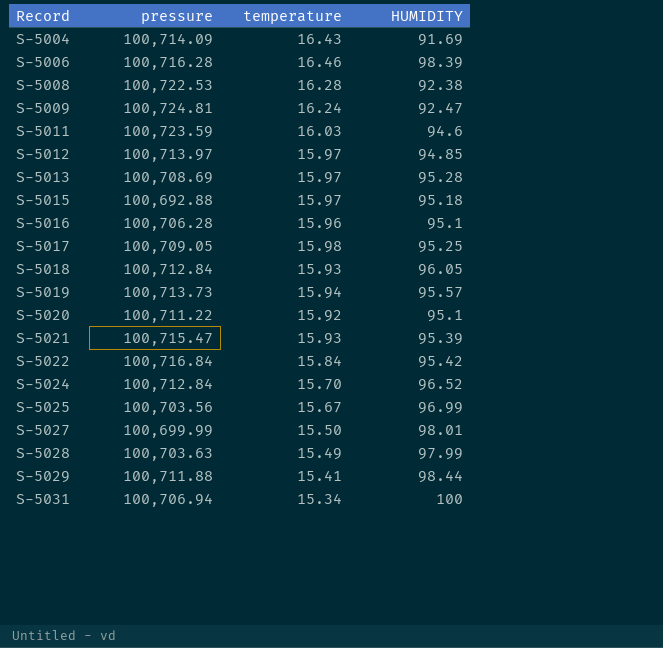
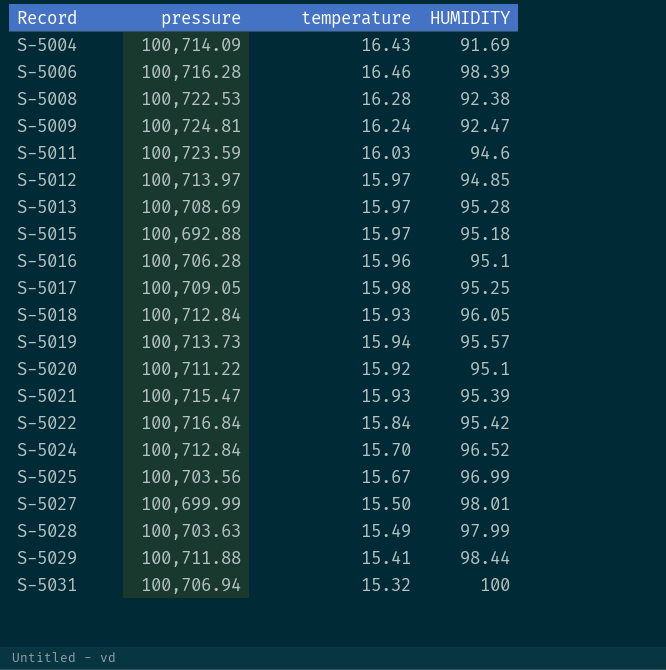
S-5031 | temperature: 15.34 -> 15.32

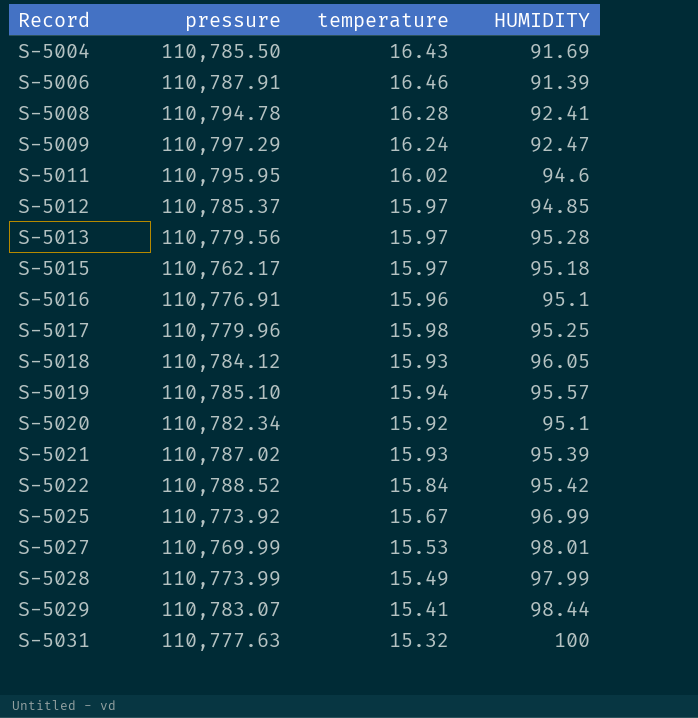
row S-5024: 100,712.84 | 15.70 | 96.52 -> none
S-5004 | pressure: 100,714.09 -> 110,785.50
S-5006 | pressure: 100,716.28 -> 110,787.91
S-5006 | HUMIDITY: 98.39 -> 91.39
S-5008 | pressure: 100,722.53 -> 110,794.78
S-5008 | HUMIDITY: 92.38 -> 92.41
S-5009 | pressure: 100,724.81 -> 110,797.29
S-5011 | pressure: 100,723.59 -> 110,795.95
S-5011 | temperature: 16.03 -> 16.02
S-5012 | pressure: 100,713.97 -> 110,785.37
S-5013 | pressure: 100,708.69 -> 110,779.56
S-5015 | pressure: 100,692.88 -> 110,762.17
S-5016 | pressure: 100,706.28 -> 110,776.91
S-5017 | pressure: 100,709.05 -> 110,779.96
S-5018 | pressure: 100,712.84 -> 110,784.12
S-5019 | pressure: 100,713.73 -> 110,785.10
S-5020 | pressure: 100,711.22 -> 110,782.34
S-5021 | pressure: 100,715.47 -> 110,787.02
S-5022 | pressure: 100,716.84 -> 110,788.52
S-5025 | pressure: 100,703.56 -> 110,773.92
S-5027 | pressure: 100,699.99 -> 110,769.99
S-5027 | temperature: 15.50 -> 15.53
S-5028 | pressure: 100,703.63 -> 110,773.99
S-5029 | pressure: 100,711.88 -> 110,783.07
S-5031 | pressure: 100,706.94 -> 110,777.63

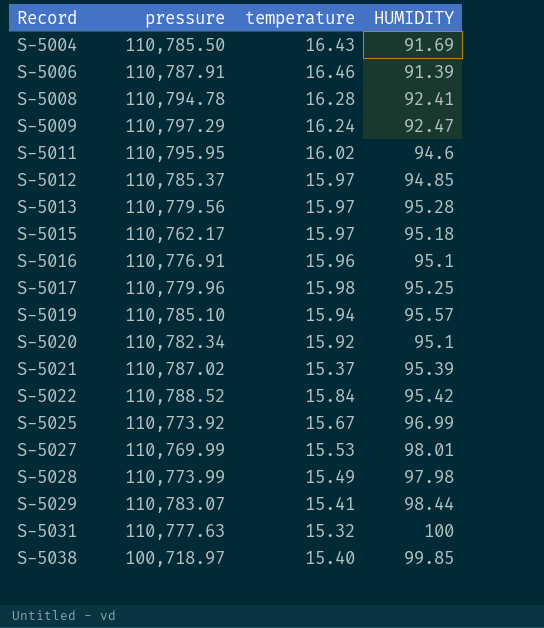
row S-5018: 110,784.12 | 15.93 | 96.05 -> none
S-5021 | temperature: 15.93 -> 15.37
S-5028 | HUMIDITY: 97.99 -> 97.98
row S-5038: none -> 100,718.97 | 15.40 | 99.85

